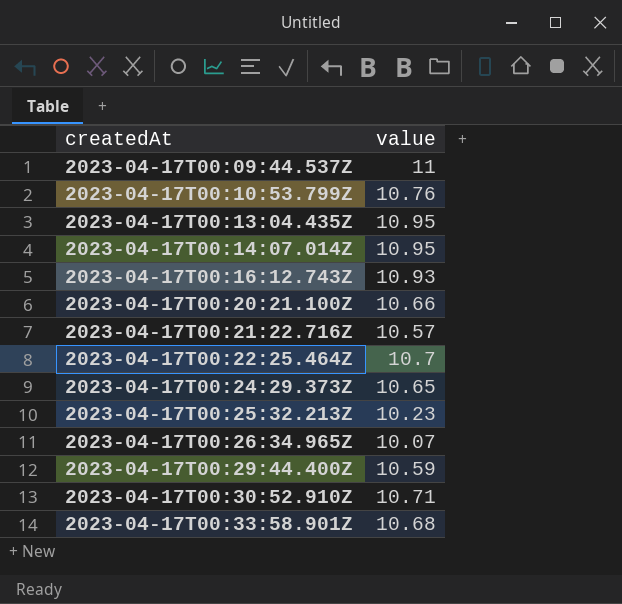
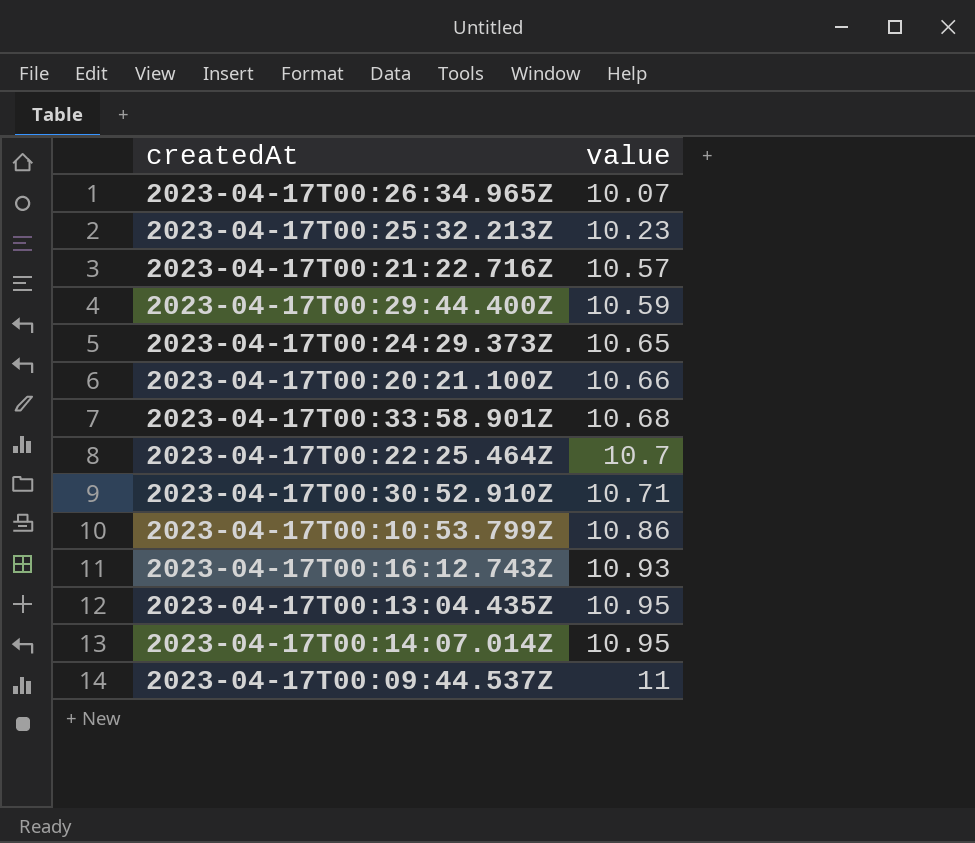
row order: createdAt ascending -> value ascending
2023-04-17T00:10:53.799Z | value: 10.76 -> 10.86

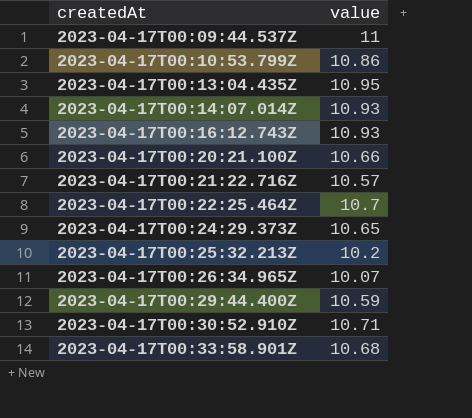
row order: value ascending -> createdAt ascending
2023-04-17T00:14:07.014Z | value: 10.95 -> 10.93
2023-04-17T00:25:32.213Z | value: 10.23 -> 10.2

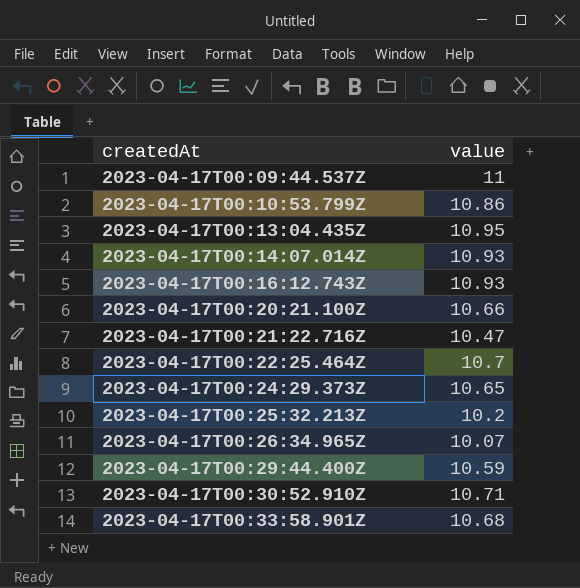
2023-04-17T00:21:22.716Z | value: 10.57 -> 10.47

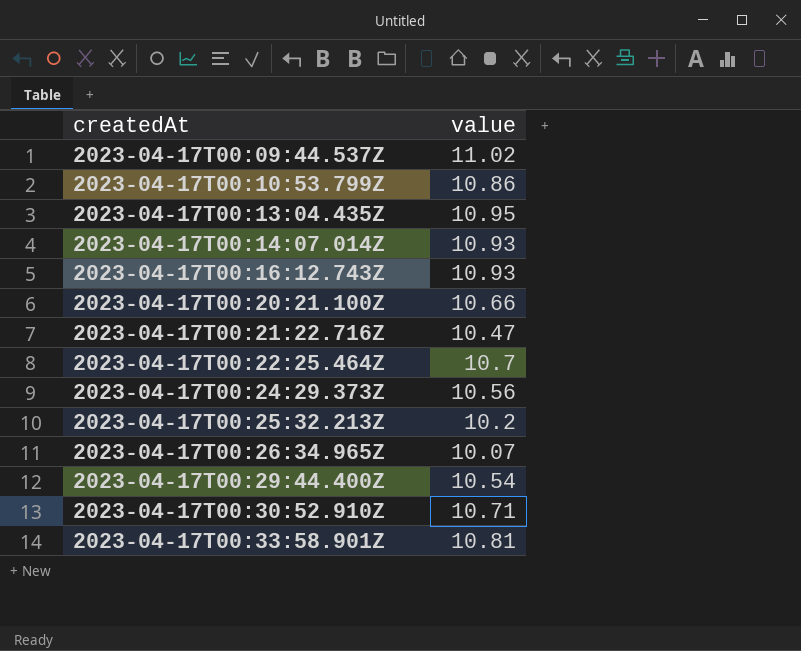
2023-04-17T00:09:44.537Z | value: 11 -> 11.02
2023-04-17T00:24:29.373Z | value: 10.65 -> 10.56
2023-04-17T00:29:44.400Z | value: 10.59 -> 10.54
2023-04-17T00:33:58.901Z | value: 10.68 -> 10.81

